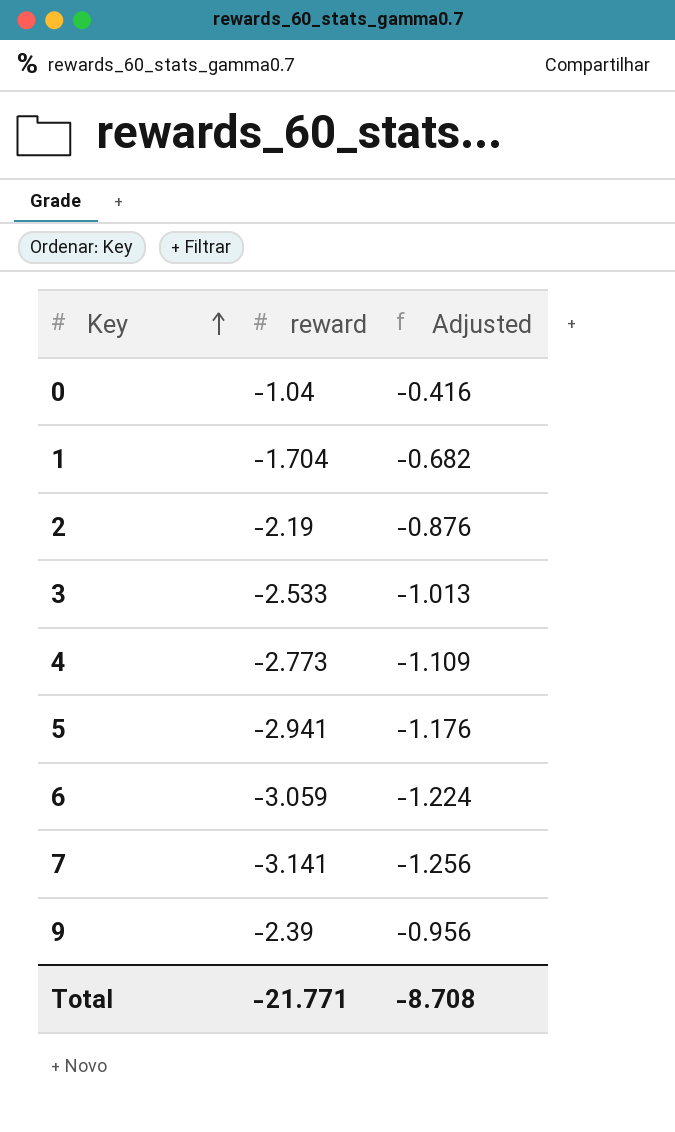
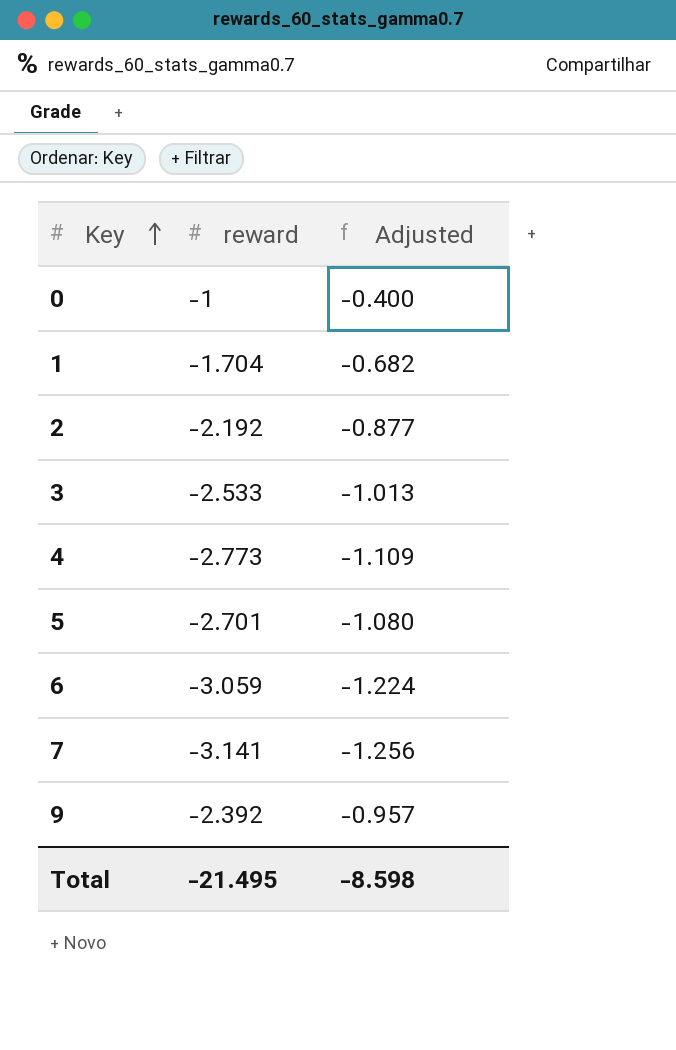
0 | reward: -1.04 -> -1
0 | Adjusted: -0.416 -> -0.400
2 | reward: -2.19 -> -2.192
2 | Adjusted: -0.876 -> -0.877
5 | reward: -2.941 -> -2.701
5 | Adjusted: -1.176 -> -1.080
9 | reward: -2.39 -> -2.392
9 | Adjusted: -0.956 -> -0.957
Total | reward: -21.771 -> -21.495
Total | Adjusted: -8.708 -> -8.598

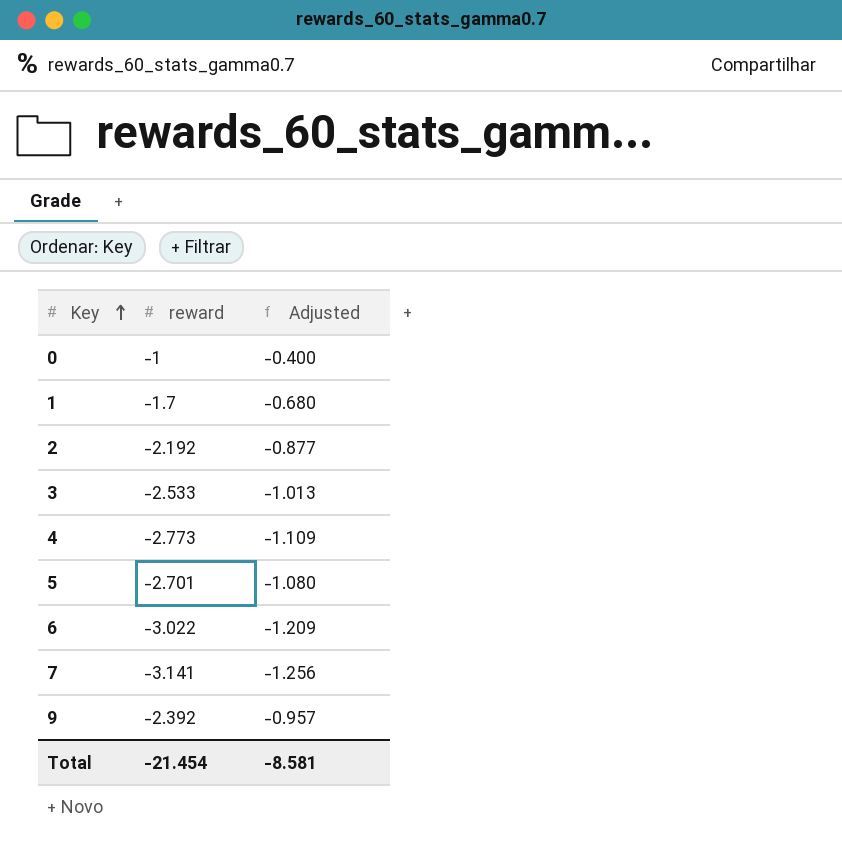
1 | reward: -1.704 -> -1.7
1 | Adjusted: -0.682 -> -0.680
6 | reward: -3.059 -> -3.022
6 | Adjusted: -1.224 -> -1.209
Total | reward: -21.495 -> -21.454
Total | Adjusted: -8.598 -> -8.581

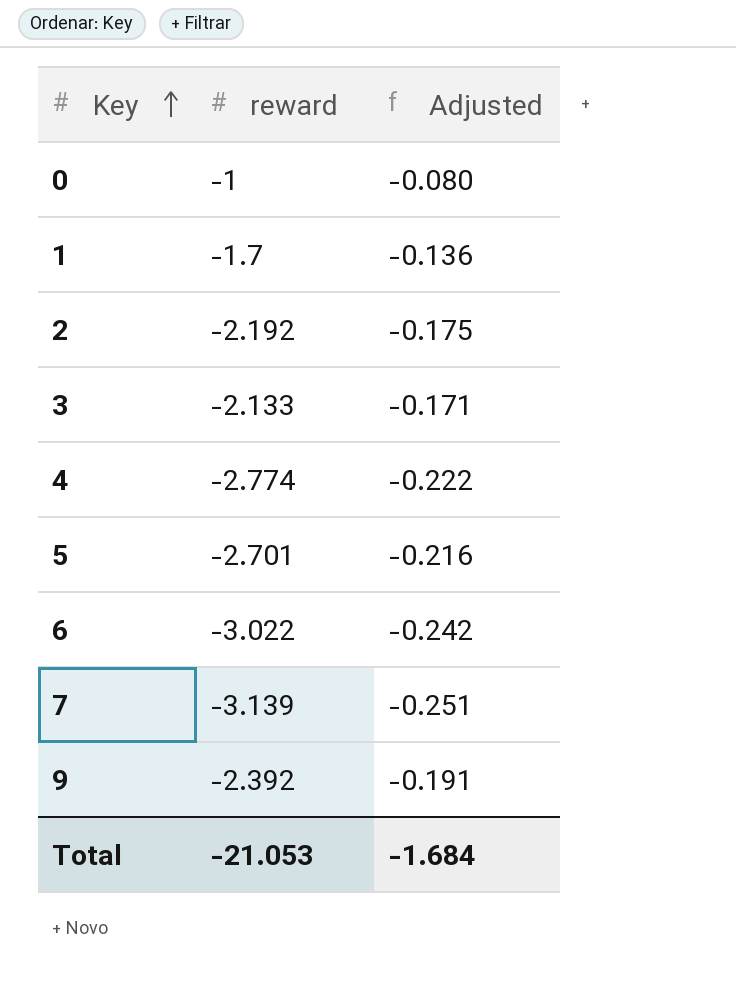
column Adjusted | formula: [reward] * 0.4 -> [reward] * 0.08
3 | reward: -2.533 -> -2.133
4 | reward: -2.773 -> -2.774
7 | reward: -3.141 -> -3.139
Total | reward: -21.454 -> -21.053
Total | Adjusted: -8.581 -> -1.684

